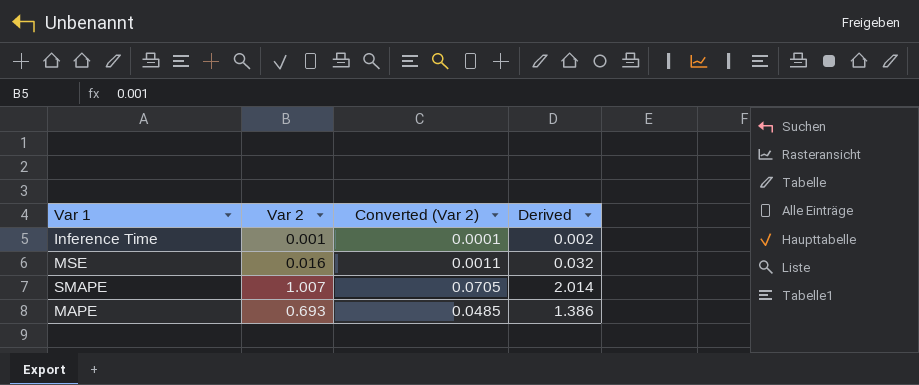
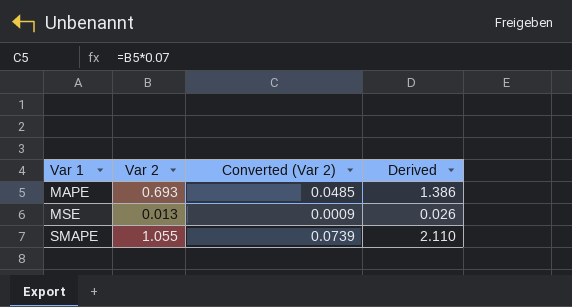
row order: none -> Var 1 ascending
row Inference Time: 0.001 | 0.0001 | 0.002 -> none
MSE | Var 2: 0.016 -> 0.013
MSE | Converted (Var 2): 0.0011 -> 0.0009
MSE | Derived: 0.032 -> 0.026
SMAPE | Var 2: 1.007 -> 1.055
SMAPE | Converted (Var 2): 0.0705 -> 0.0739
SMAPE | Derived: 2.014 -> 2.110

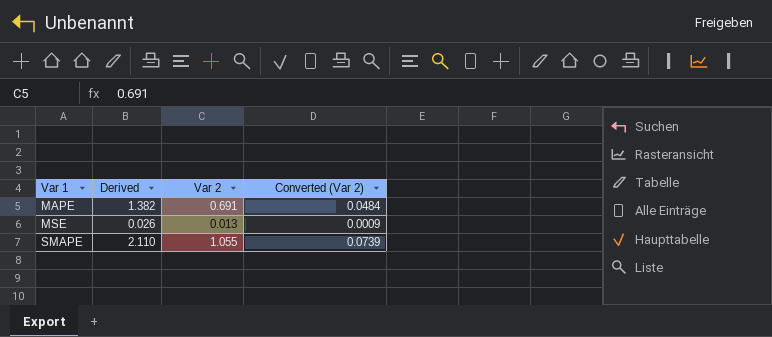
column Derived | position: 4 -> 2
MAPE | Derived: 1.386 -> 1.382
MAPE | Var 2: 0.693 -> 0.691
MAPE | Converted (Var 2): 0.0485 -> 0.0484

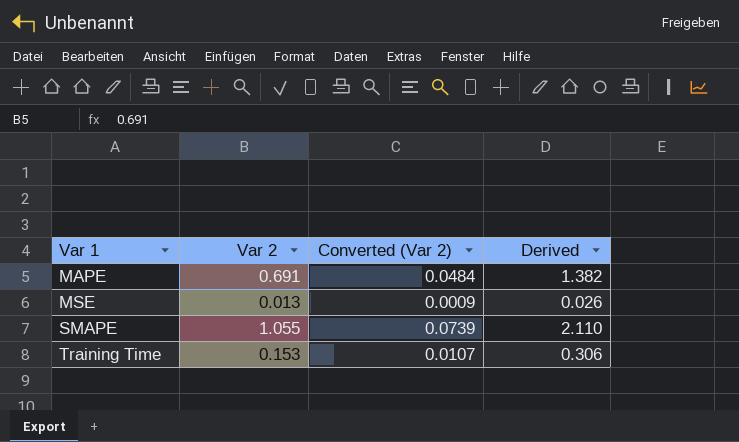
column Derived | position: 2 -> 4
row Training Time: none -> 0.153 | 0.0107 | 0.306

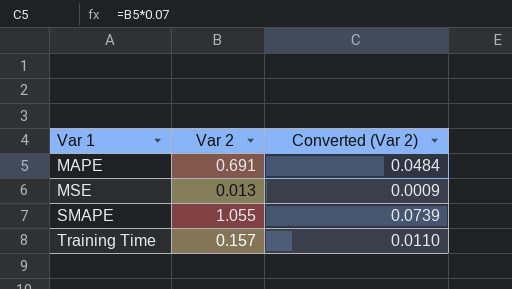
column Derived | formula: [Var 2] * 2 -> none
Training Time | Var 2: 0.153 -> 0.157
Training Time | Converted (Var 2): 0.0107 -> 0.0110

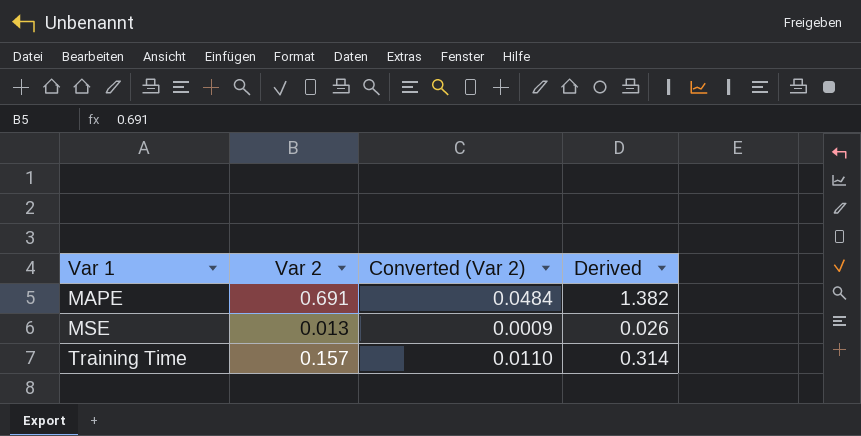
column Derived | formula: none -> [Var 2] * 2
row SMAPE: 1.055 | 0.0739 -> none

